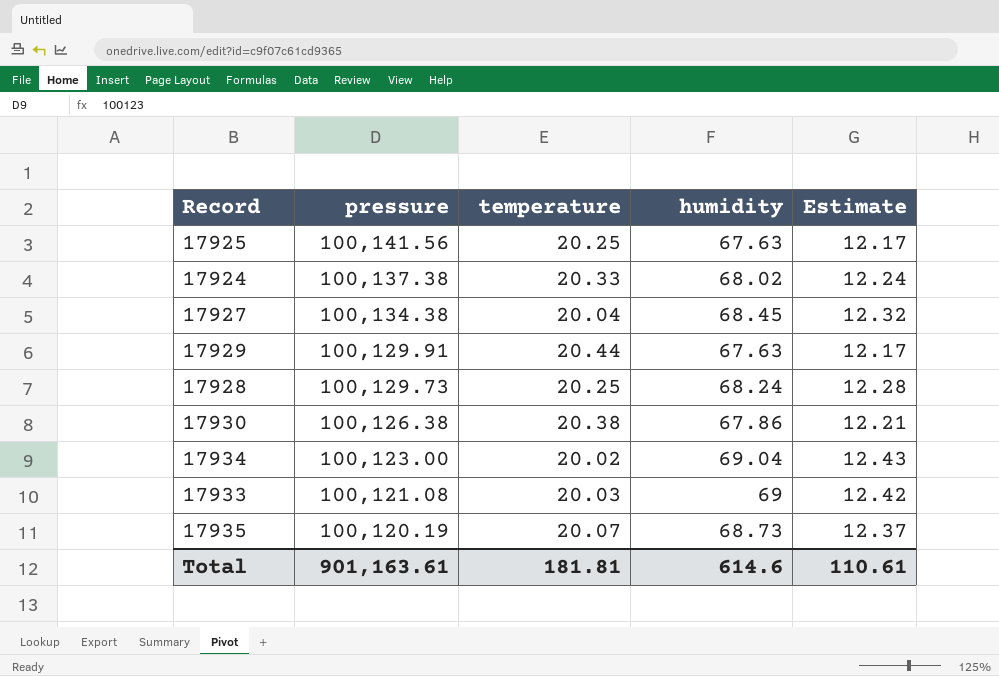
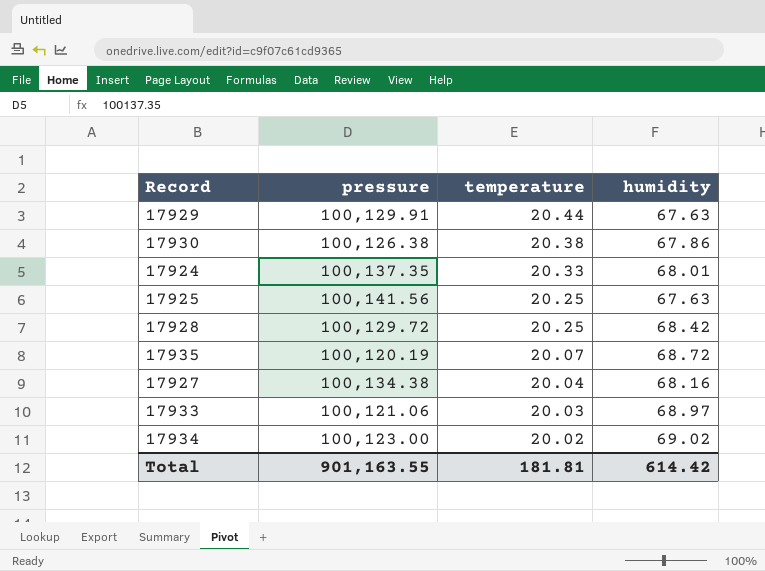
row order: pressure descending -> temperature descending
column Estimate | formula: [humidity] * 0.18 -> none
17924 | pressure: 100,137.38 -> 100,137.35
17924 | humidity: 68.02 -> 68.01
17928 | pressure: 100,129.73 -> 100,129.72
17928 | humidity: 68.24 -> 68.42
17935 | humidity: 68.73 -> 68.72
17927 | humidity: 68.45 -> 68.16
17933 | pressure: 100,121.08 -> 100,121.06
17933 | humidity: 69 -> 68.97
17934 | humidity: 69.04 -> 69.02
Total | pressure: 901,163.61 -> 901,163.55
Total | humidity: 614.6 -> 614.42

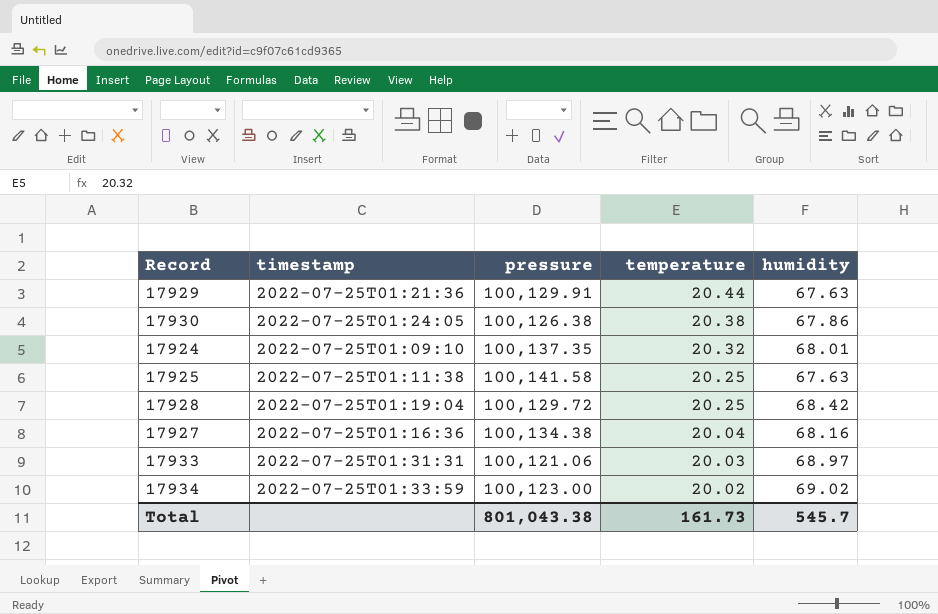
column timestamp | position: none -> 2
row 17935: 100,120.19 | 20.07 | 68.72 -> none
17924 | temperature: 20.33 -> 20.32
17925 | pressure: 100,141.56 -> 100,141.58
Total | pressure: 901,163.55 -> 801,043.38
Total | temperature: 181.81 -> 161.73
Total | humidity: 614.42 -> 545.7

